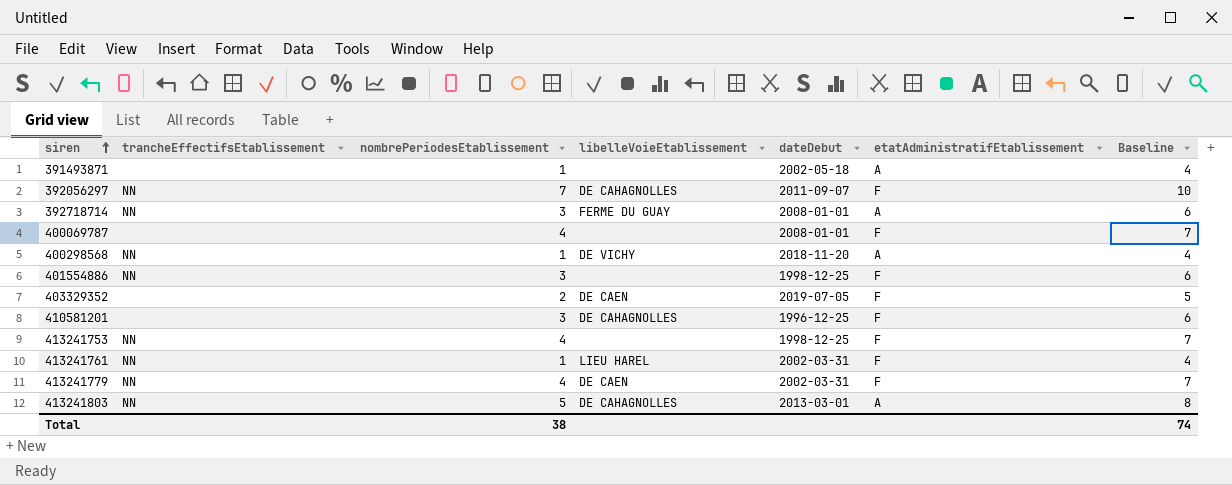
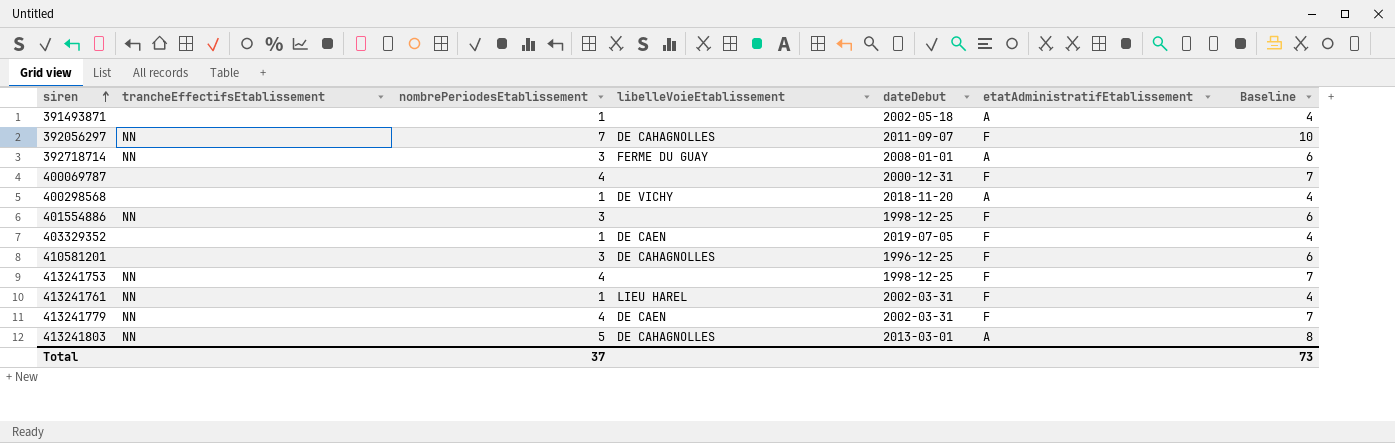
400069787 | dateDebut: 2008-01-01 -> 2000-12-31
400298568 | trancheEffectifsEtablissement: NN -> none
403329352 | nombrePeriodesEtablissement: 2 -> 1
403329352 | Baseline: 5 -> 4
Total | nombrePeriodesEtablissement: 38 -> 37
Total | Baseline: 74 -> 73

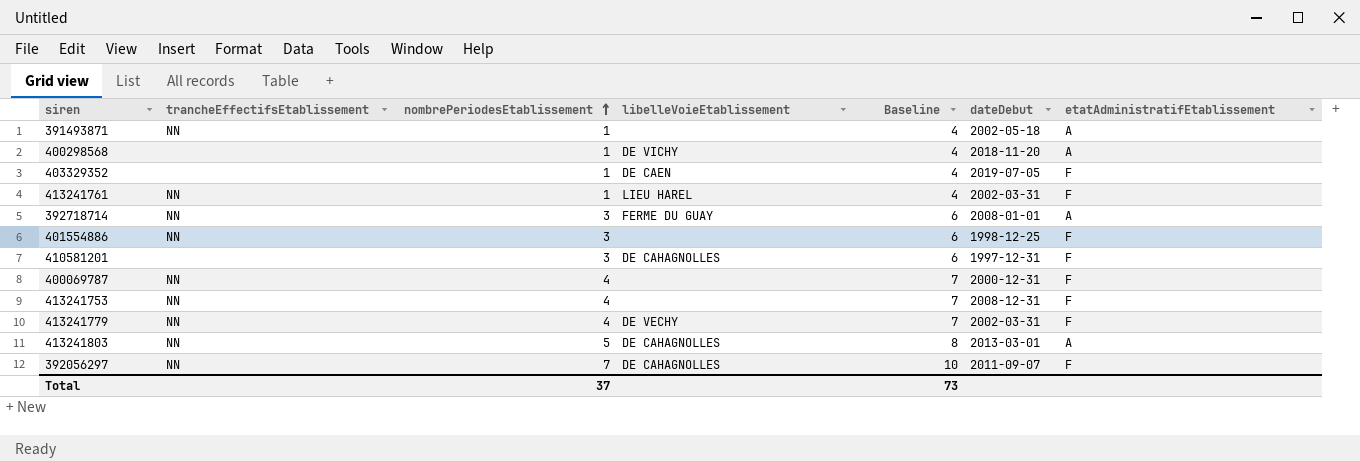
row order: siren ascending -> nombrePeriodesEtablissement ascending
column Baseline | position: 7 -> 5
391493871 | trancheEffectifsEtablissement: none -> NN
410581201 | dateDebut: 1996-12-25 -> 1997-12-31
400069787 | trancheEffectifsEtablissement: none -> NN
413241753 | dateDebut: 1998-12-25 -> 2008-12-31
413241779 | libelleVoieEtablissement: DE CAEN -> DE VECHY

